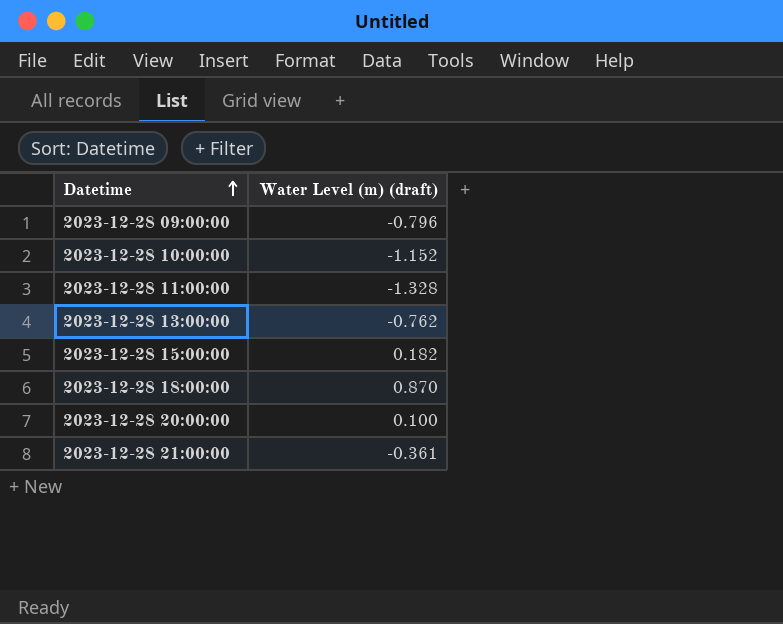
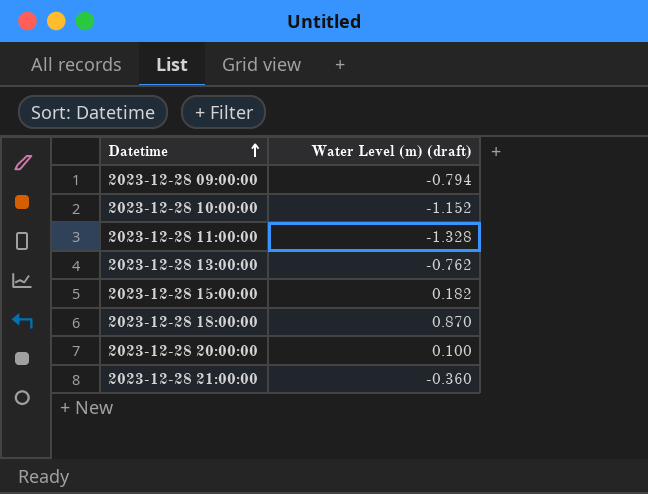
2023-12-28 09:00:00 | Water Level (m) (draft): -0.796 -> -0.794
2023-12-28 21:00:00 | Water Level (m) (draft): -0.361 -> -0.360

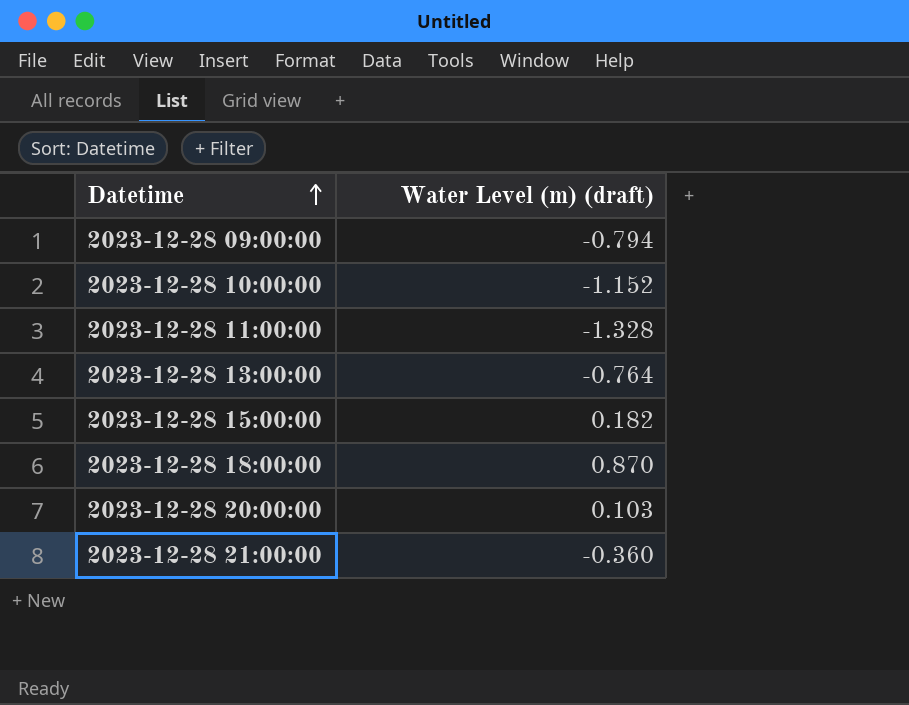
2023-12-28 13:00:00 | Water Level (m) (draft): -0.762 -> -0.764
2023-12-28 20:00:00 | Water Level (m) (draft): 0.100 -> 0.103

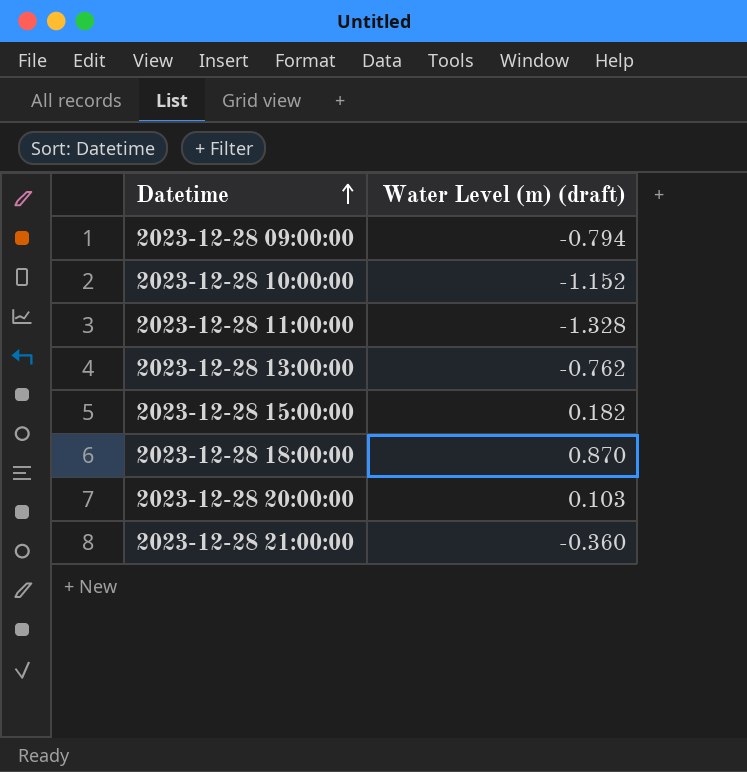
2023-12-28 13:00:00 | Water Level (m) (draft): -0.764 -> -0.762

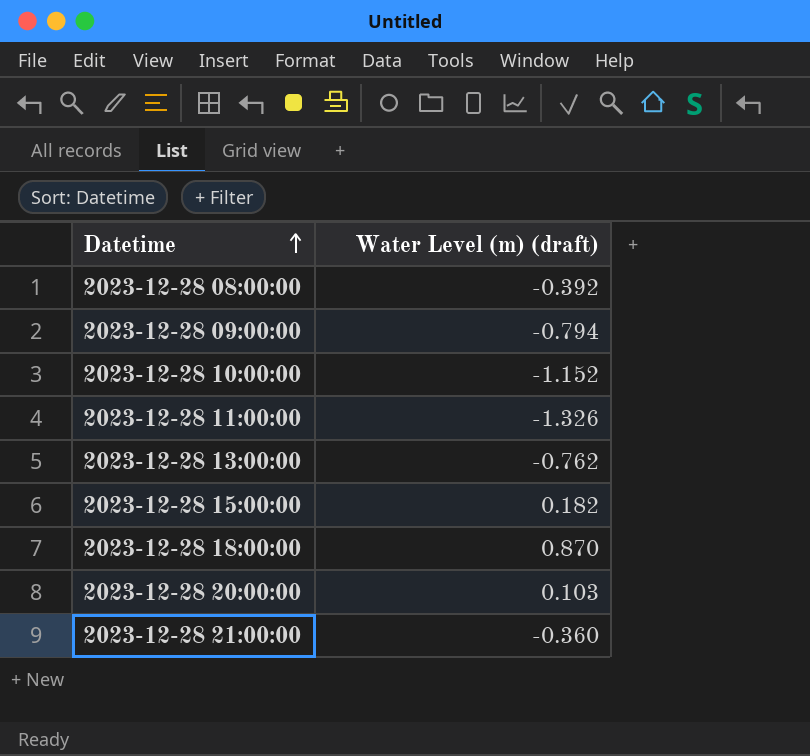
row 2023-12-28 08:00:00: none -> -0.392
2023-12-28 11:00:00 | Water Level (m) (draft): -1.328 -> -1.326

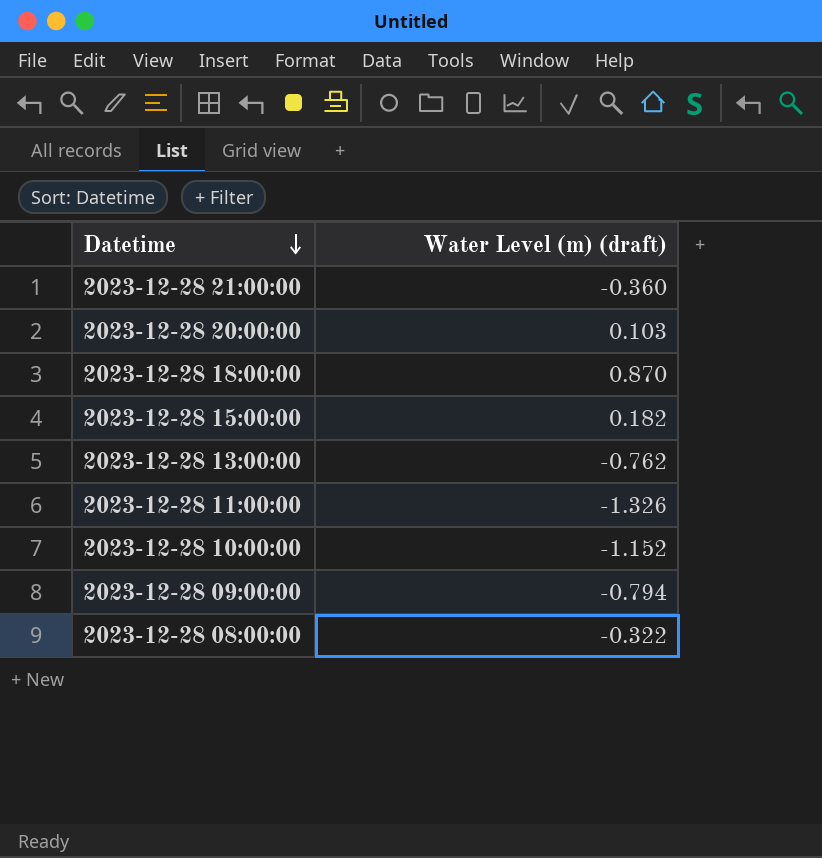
row order: Datetime ascending -> Datetime descending
2023-12-28 08:00:00 | Water Level (m) (draft): -0.392 -> -0.322

